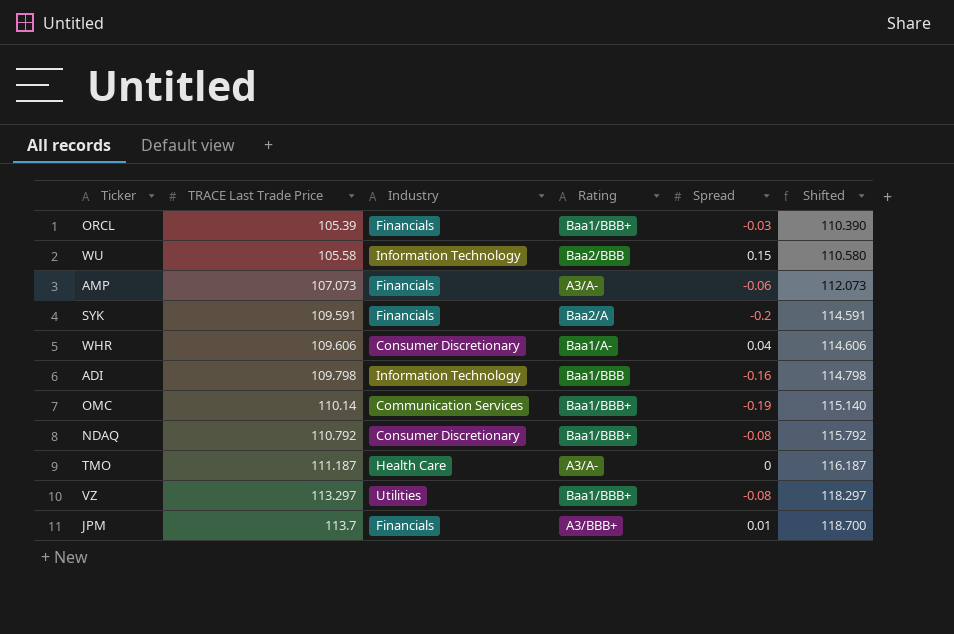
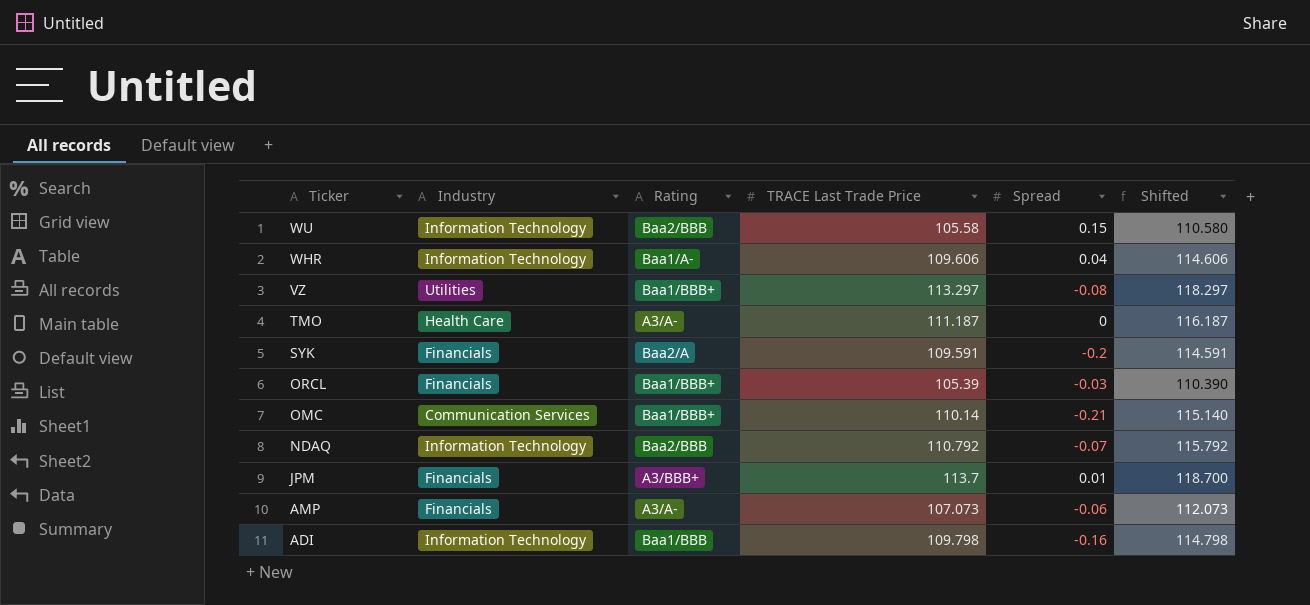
row order: TRACE Last Trade Price ascending -> Ticker descending
column TRACE Last Trade Price | position: 2 -> 4
WHR | Industry: Consumer Discretionary -> Information Technology
OMC | Spread: -0.19 -> -0.21
NDAQ | Industry: Consumer Discretionary -> Information Technology
NDAQ | Rating: Baa1/BBB+ -> Baa2/BBB
NDAQ | Spread: -0.08 -> -0.07

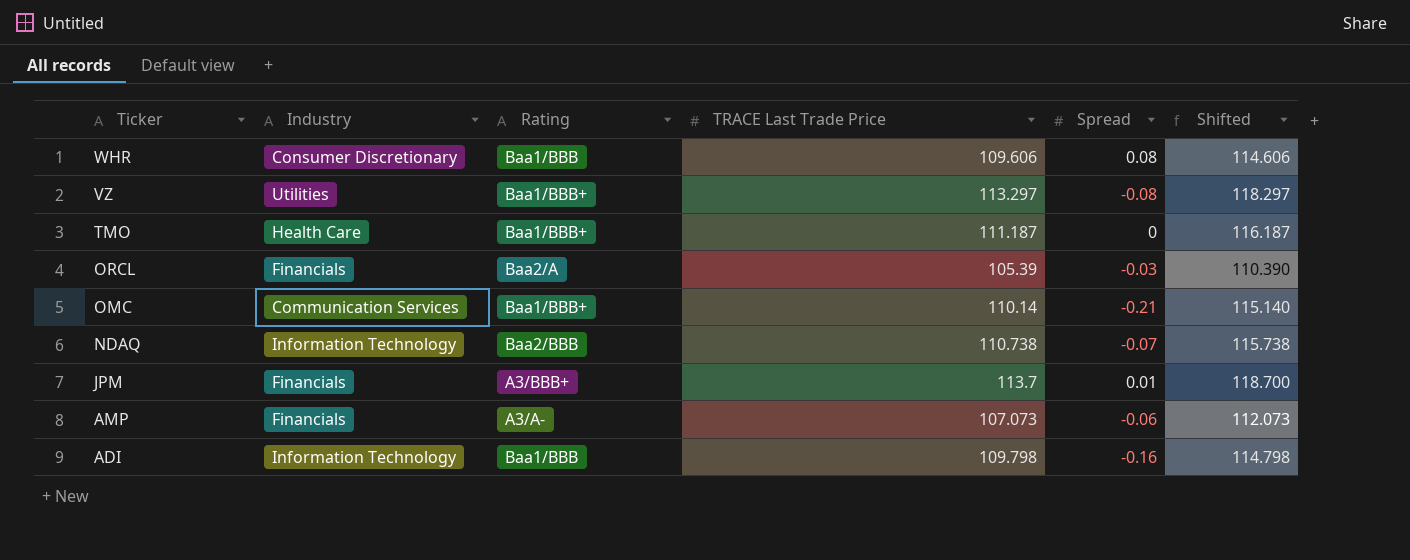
row WU: Information Technology | Baa2/BBB | 105.58 | 0.15 | 110.580 -> none
row SYK: Financials | Baa2/A | 109.591 | -0.2 | 114.591 -> none
WHR | Industry: Information Technology -> Consumer Discretionary
WHR | Rating: Baa1/A- -> Baa1/BBB
WHR | Spread: 0.04 -> 0.08
TMO | Rating: A3/A- -> Baa1/BBB+
ORCL | Rating: Baa1/BBB+ -> Baa2/A
NDAQ | TRACE Last Trade Price: 110.792 -> 110.738
NDAQ | Shifted: 115.792 -> 115.738

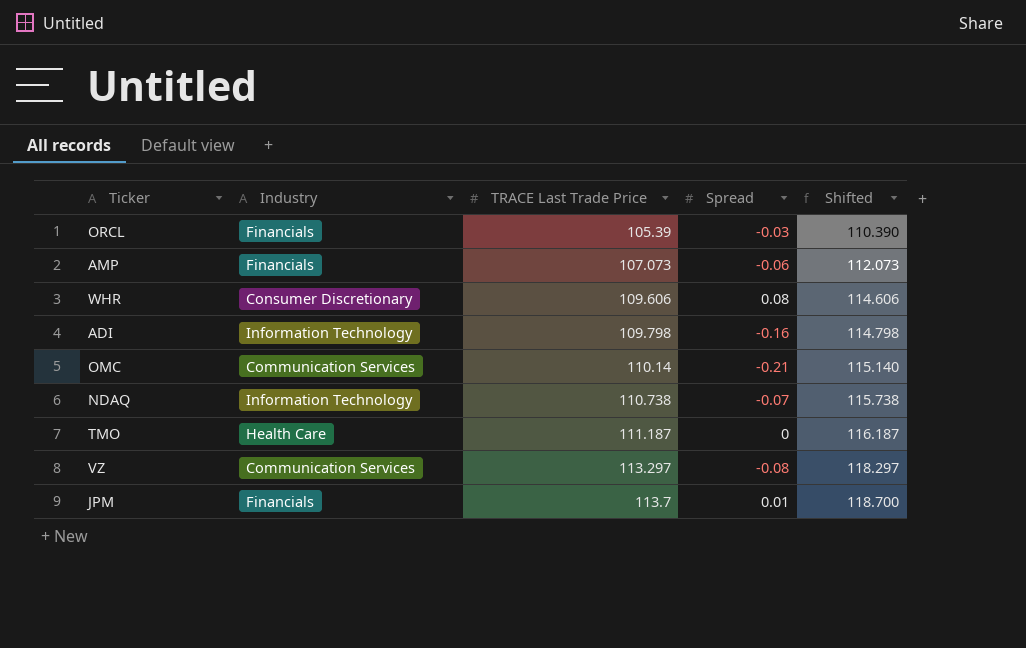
row order: Ticker descending -> TRACE Last Trade Price ascending
column Rating | position: 3 -> none
VZ | Industry: Utilities -> Communication Services

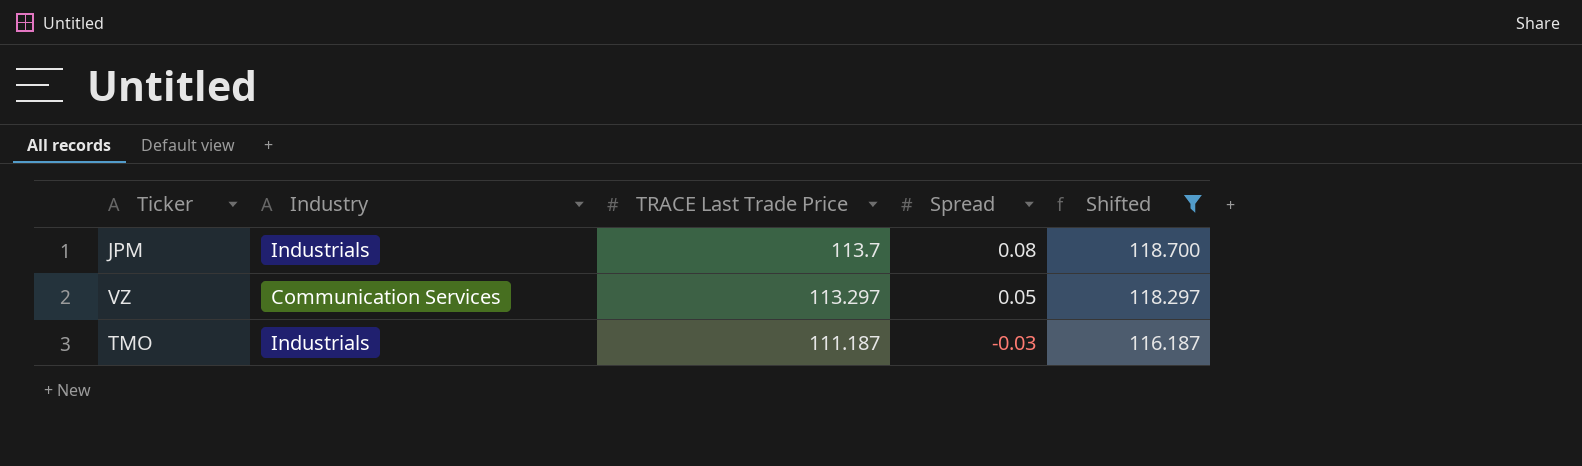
filter: none -> Shifted >= 116.187
row order: TRACE Last Trade Price ascending -> TRACE Last Trade Price descending
JPM | Industry: Financials -> Industrials
JPM | Spread: 0.01 -> 0.08
VZ | Spread: -0.08 -> 0.05
TMO | Industry: Health Care -> Industrials
TMO | Spread: 0 -> -0.03

